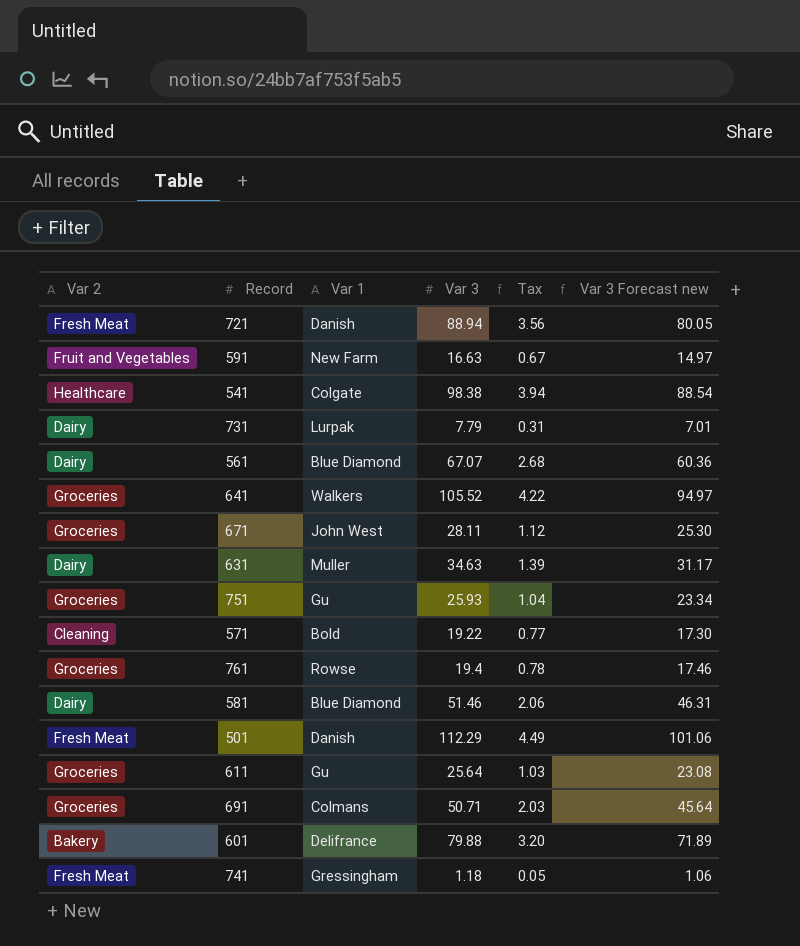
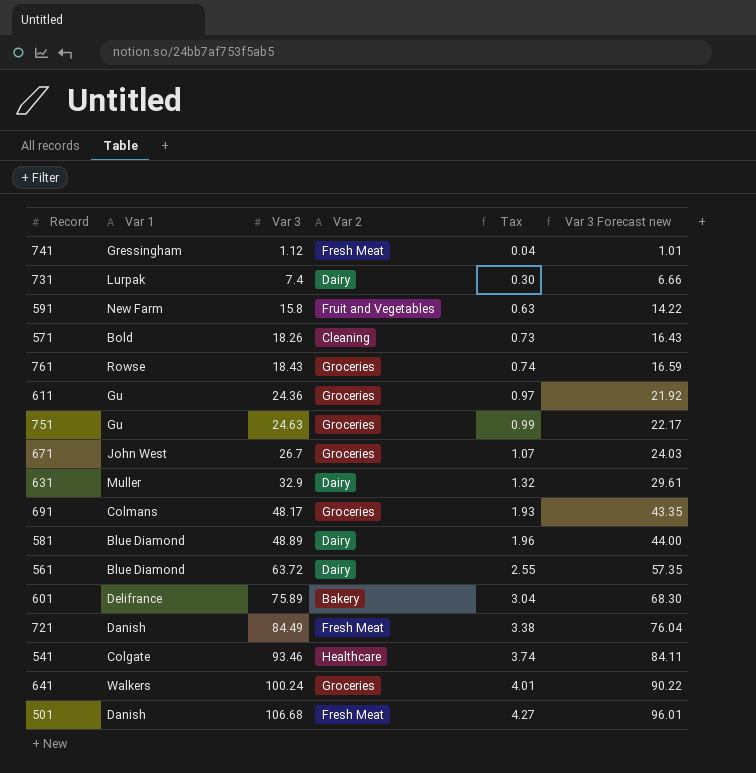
row order: none -> Var 3 ascending
column Var 2 | position: 1 -> 4
741 | Var 3: 1.18 -> 1.12
741 | Tax: 0.05 -> 0.04
741 | Var 3 Forecast new: 1.06 -> 1.01
731 | Var 3: 7.79 -> 7.4
731 | Tax: 0.31 -> 0.30
731 | Var 3 Forecast new: 7.01 -> 6.66
591 | Var 3: 16.63 -> 15.8
591 | Tax: 0.67 -> 0.63
591 | Var 3 Forecast new: 14.97 -> 14.22
571 | Var 3: 19.22 -> 18.26
571 | Tax: 0.77 -> 0.73
571 | Var 3 Forecast new: 17.30 -> 16.43
761 | Var 3: 19.4 -> 18.43
761 | Tax: 0.78 -> 0.74
761 | Var 3 Forecast new: 17.46 -> 16.59
611 | Var 3: 25.64 -> 24.36
611 | Tax: 1.03 -> 0.97
611 | Var 3 Forecast new: 23.08 -> 21.92
751 | Var 3: 25.93 -> 24.63
751 | Tax: 1.04 -> 0.99
751 | Var 3 Forecast new: 23.34 -> 22.17
671 | Var 3: 28.11 -> 26.7
671 | Tax: 1.12 -> 1.07
671 | Var 3 Forecast new: 25.30 -> 24.03
631 | Var 3: 34.63 -> 32.9
631 | Tax: 1.39 -> 1.32
631 | Var 3 Forecast new: 31.17 -> 29.61
691 | Var 3: 50.71 -> 48.17
691 | Tax: 2.03 -> 1.93
691 | Var 3 Forecast new: 45.64 -> 43.35
581 | Var 3: 51.46 -> 48.89
581 | Tax: 2.06 -> 1.96
581 | Var 3 Forecast new: 46.31 -> 44.00
561 | Var 3: 67.07 -> 63.72
561 | Tax: 2.68 -> 2.55
561 | Var 3 Forecast new: 60.36 -> 57.35
601 | Var 3: 79.88 -> 75.89
601 | Tax: 3.20 -> 3.04
601 | Var 3 Forecast new: 71.89 -> 68.30
721 | Var 3: 88.94 -> 84.49
721 | Tax: 3.56 -> 3.38
721 | Var 3 Forecast new: 80.05 -> 76.04
541 | Var 3: 98.38 -> 93.46
541 | Tax: 3.94 -> 3.74
541 | Var 3 Forecast new: 88.54 -> 84.11
641 | Var 3: 105.52 -> 100.24
641 | Tax: 4.22 -> 4.01
641 | Var 3 Forecast new: 94.97 -> 90.22
501 | Var 3: 112.29 -> 106.68
501 | Tax: 4.49 -> 4.27
501 | Var 3 Forecast new: 101.06 -> 96.01

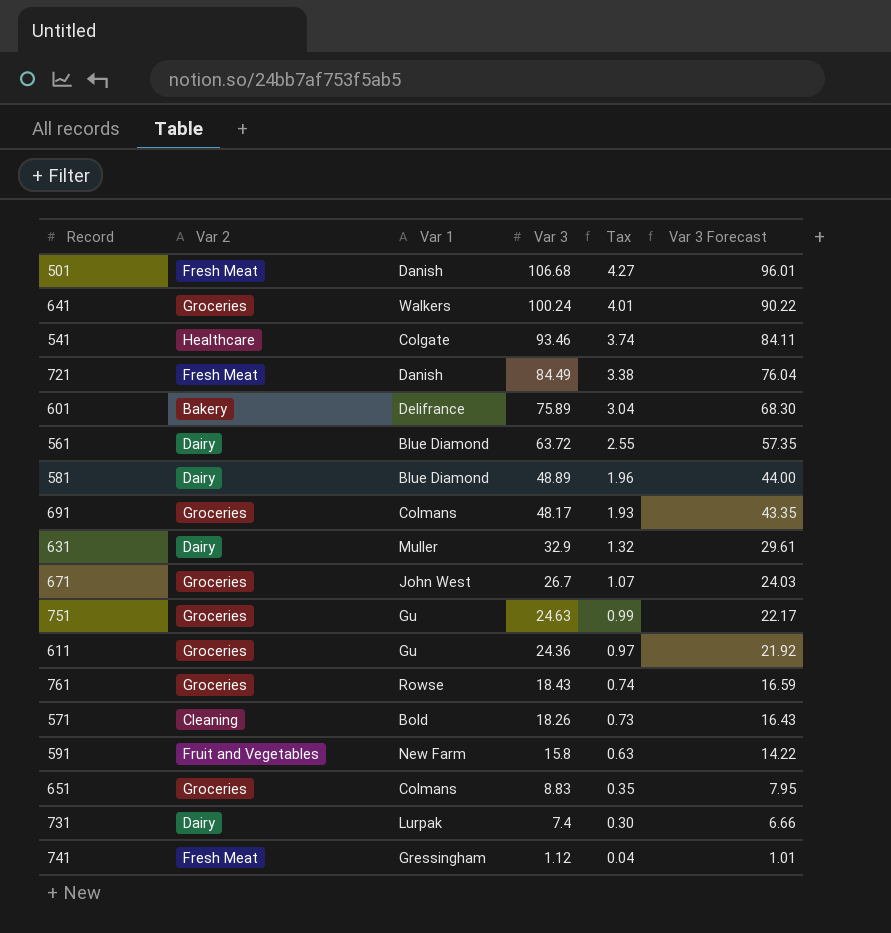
row order: Var 3 ascending -> Var 3 descending
column Var 2 | position: 4 -> 2
column name: Var 3 Forecast new -> Var 3 Forecast
row 651: none -> Groceries | Colmans | 8.83 | 0.35 | 7.95

